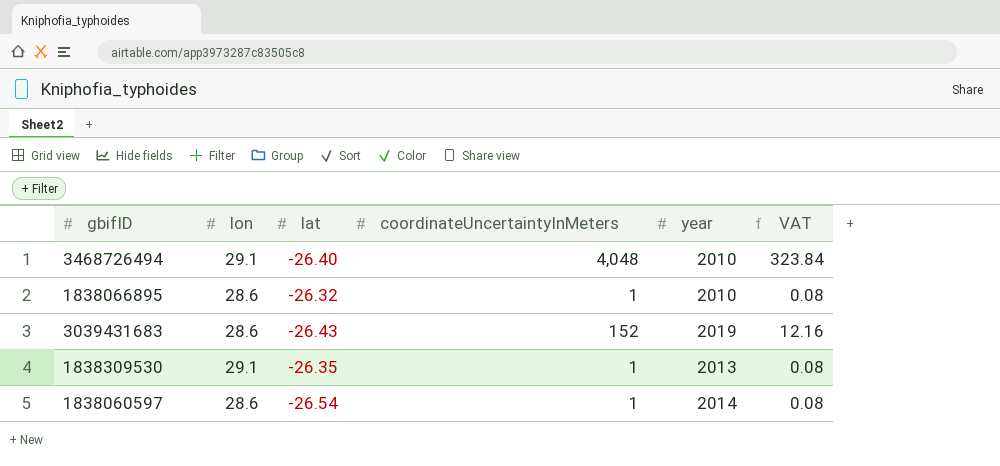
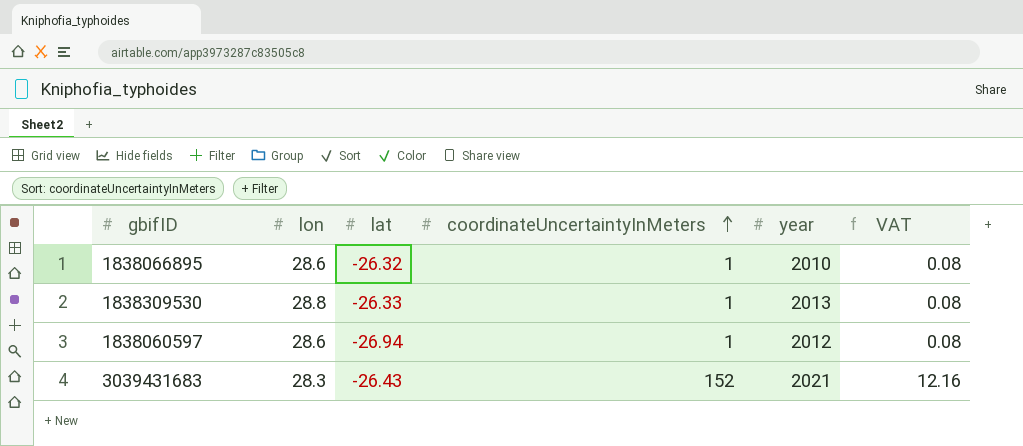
row order: none -> coordinateUncertaintyInMeters ascending
row 3468726494: 29.1 | -26.40 | 4,048 | 2010 | 323.84 -> none
1838309530 | lon: 29.1 -> 28.8
1838309530 | lat: -26.35 -> -26.33
1838060597 | lat: -26.54 -> -26.94
1838060597 | year: 2014 -> 2012
3039431683 | lon: 28.6 -> 28.3
3039431683 | year: 2019 -> 2021

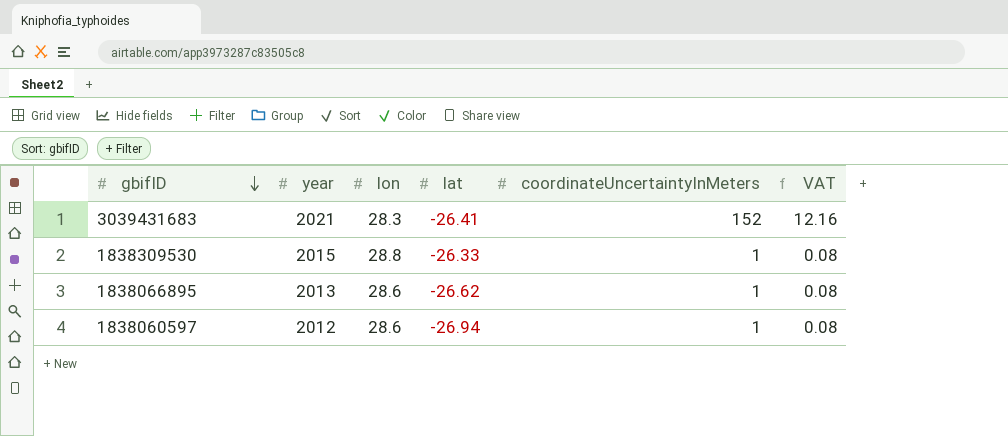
row order: coordinateUncertaintyInMeters ascending -> gbifID descending
column year | position: 5 -> 2
3039431683 | lat: -26.43 -> -26.41
1838309530 | year: 2013 -> 2015
1838066895 | year: 2010 -> 2013
1838066895 | lat: -26.32 -> -26.62

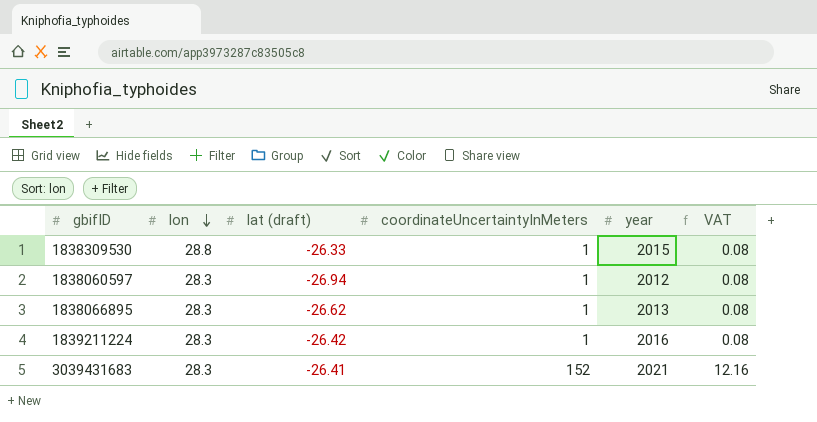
row order: gbifID descending -> lon descending
column name: lat -> lat (draft)
column year | position: 2 -> 5
1838060597 | lon: 28.6 -> 28.3
1838066895 | lon: 28.6 -> 28.3
row 1839211224: none -> 28.3 | -26.42 | 1 | 2016 | 0.08

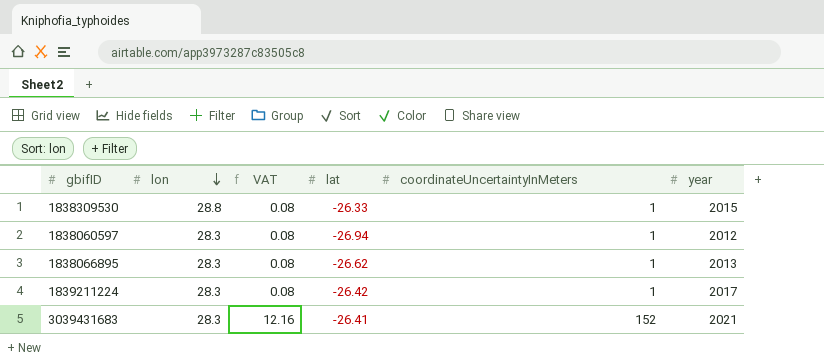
column VAT | position: 6 -> 3
column name: lat (draft) -> lat
1839211224 | year: 2016 -> 2017

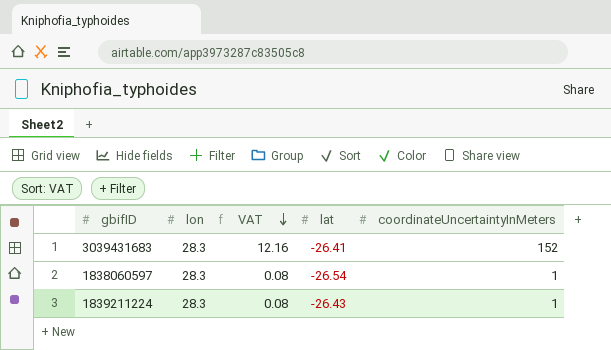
row order: lon descending -> VAT descending
column year | position: 6 -> none
row 1838309530: 28.8 | 0.08 | -26.33 | 1 | 2015 -> none
row 1838066895: 28.3 | 0.08 | -26.62 | 1 | 2013 -> none
1838060597 | lat: -26.94 -> -26.54
1839211224 | lat: -26.42 -> -26.43

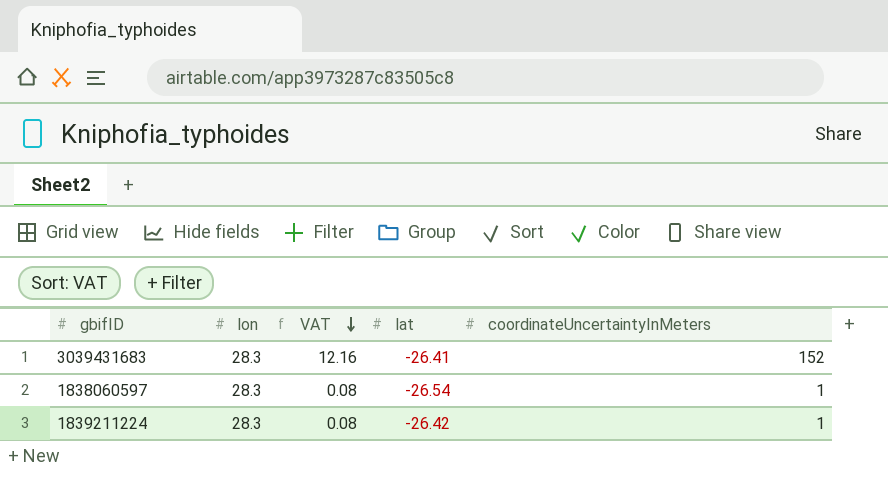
1839211224 | lat: -26.43 -> -26.42

